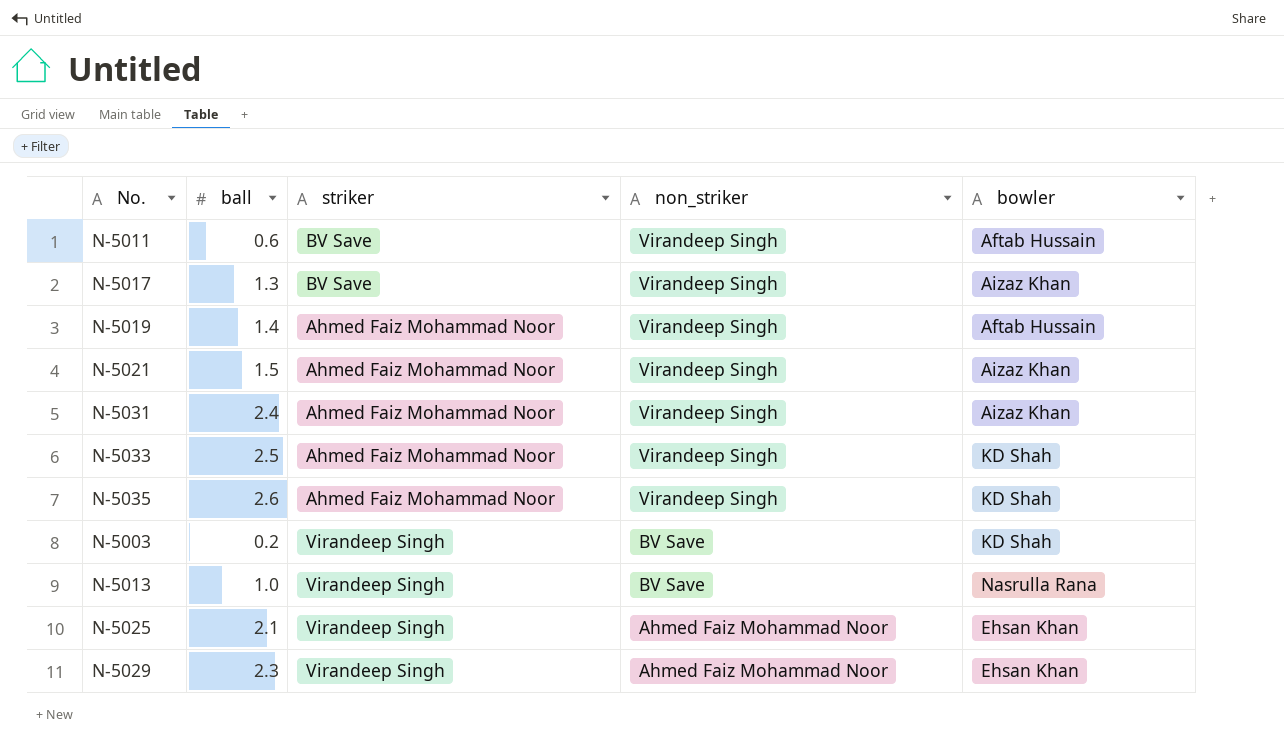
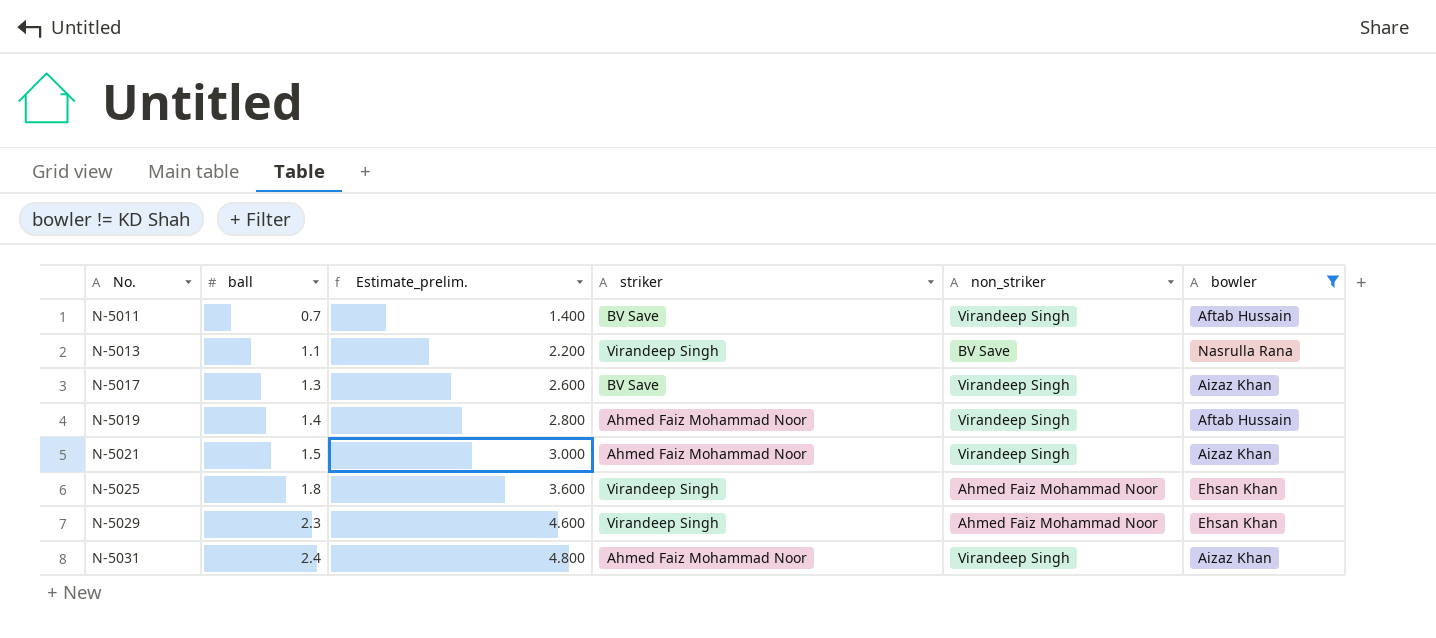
filter: none -> bowler != KD Shah
row order: non_striker descending -> No. ascending
column Estimate_prelim. | formula: none -> [ball] * 2
N-5011 | ball: 0.6 -> 0.7
N-5013 | ball: 1.0 -> 1.1
N-5025 | ball: 2.1 -> 1.8

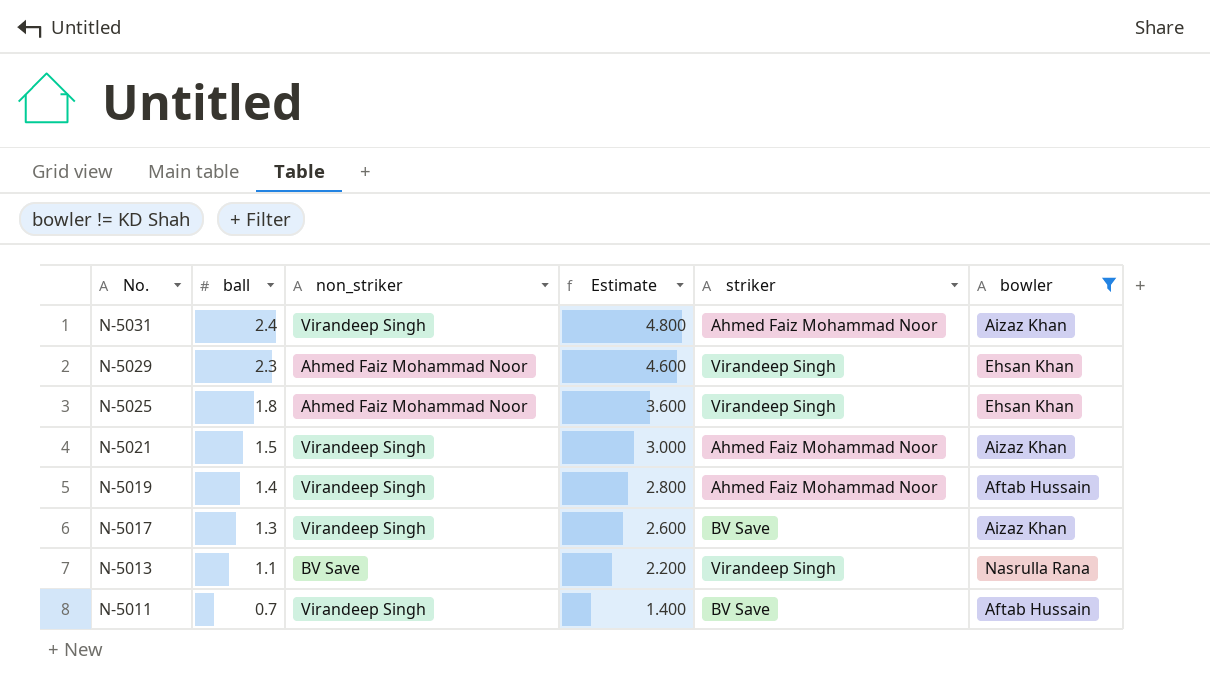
row order: No. ascending -> No. descending
column non_striker | position: 5 -> 3
column name: Estimate_prelim. -> Estimate

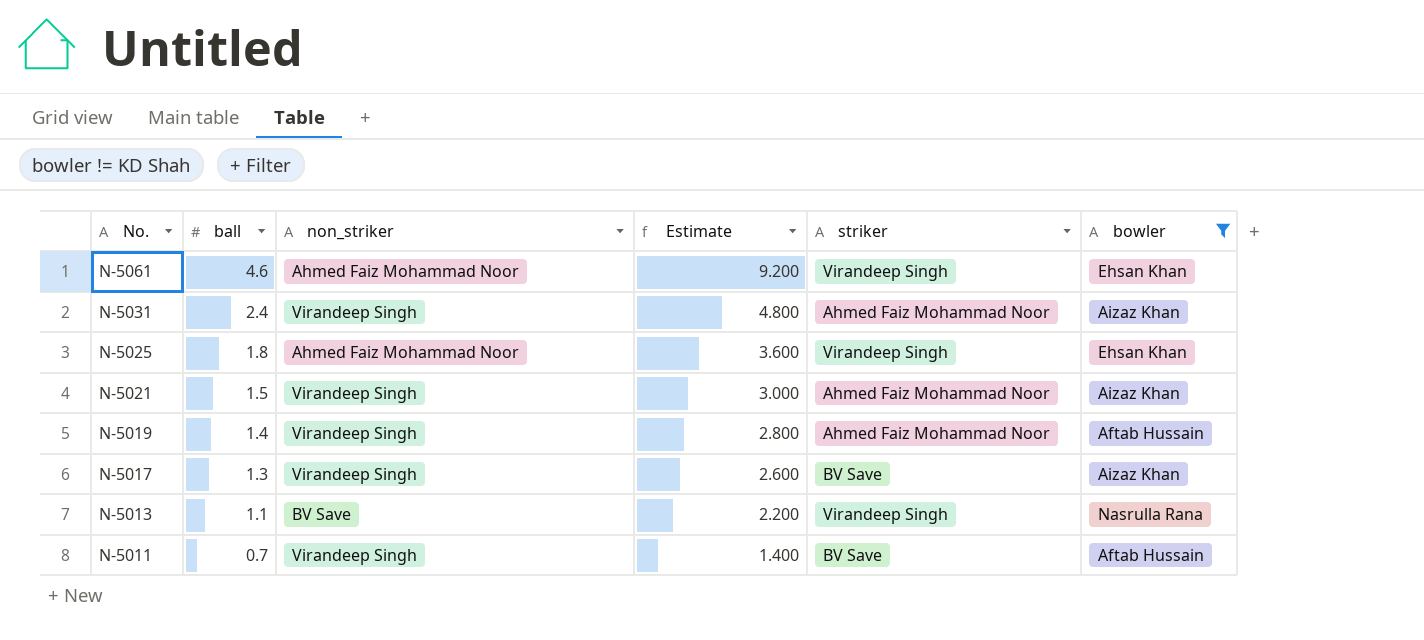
row N-5029: 2.3 | Ahmed Faiz Mohammad Noor | 4.600 | Virandeep Singh | Ehsan Khan -> none
row N-5061: none -> 4.6 | Ahmed Faiz Mohammad Noor | 9.200 | Virandeep Singh | Ehsan Khan

